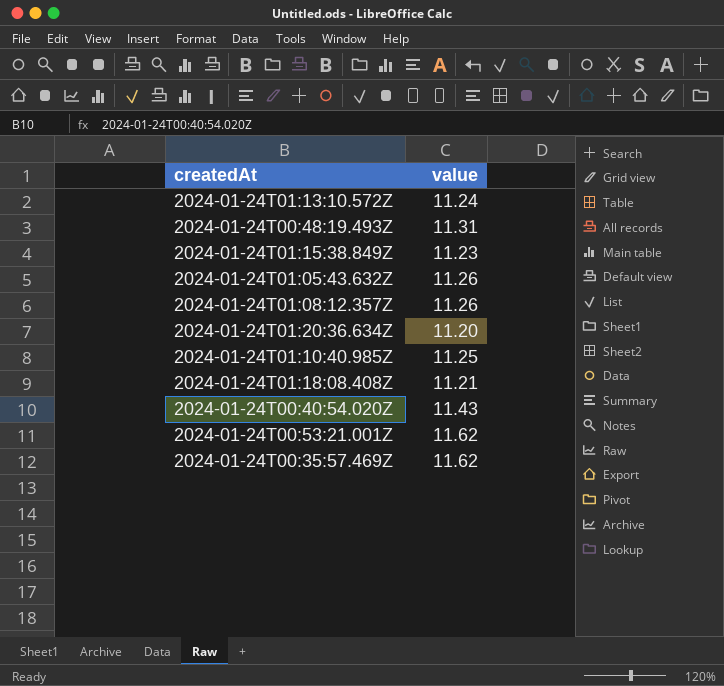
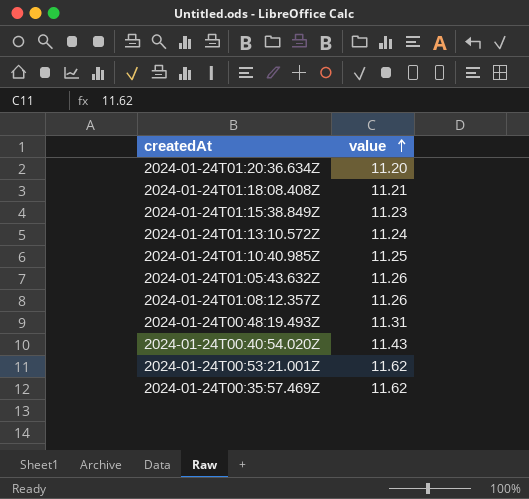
row order: none -> value ascending

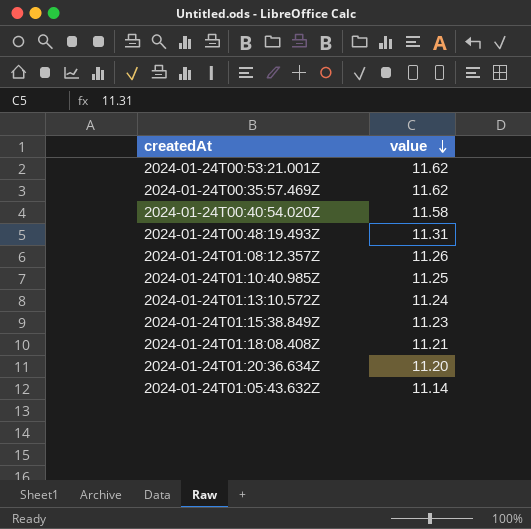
row order: value ascending -> value descending
2024-01-24T00:40:54.020Z | value: 11.43 -> 11.58
2024-01-24T01:05:43.632Z | value: 11.26 -> 11.14

